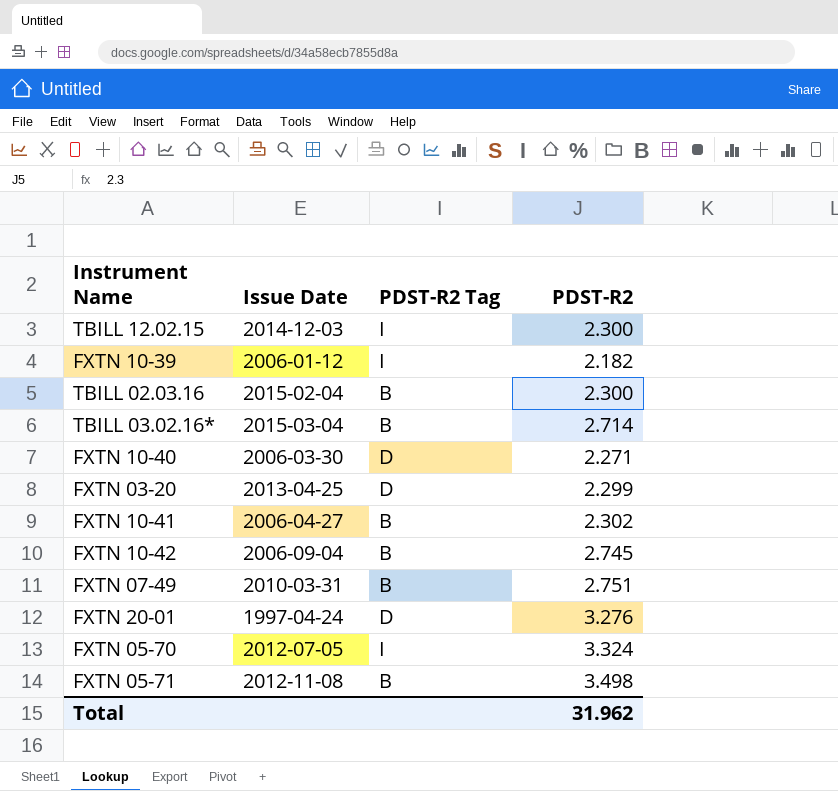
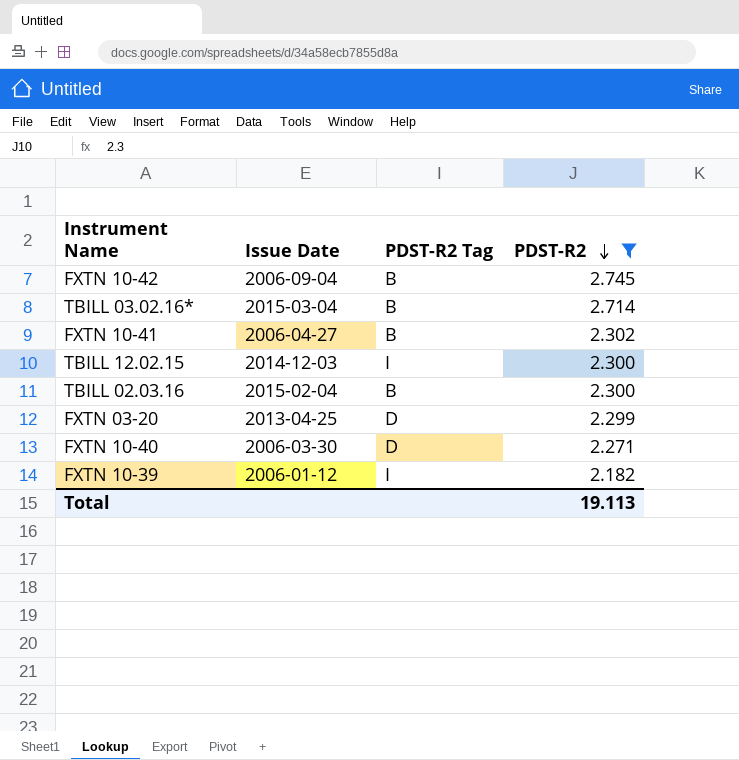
filter: none -> PDST-R2 <= 2.745
row order: none -> PDST-R2 descending
Total | PDST-R2: 31.962 -> 19.113

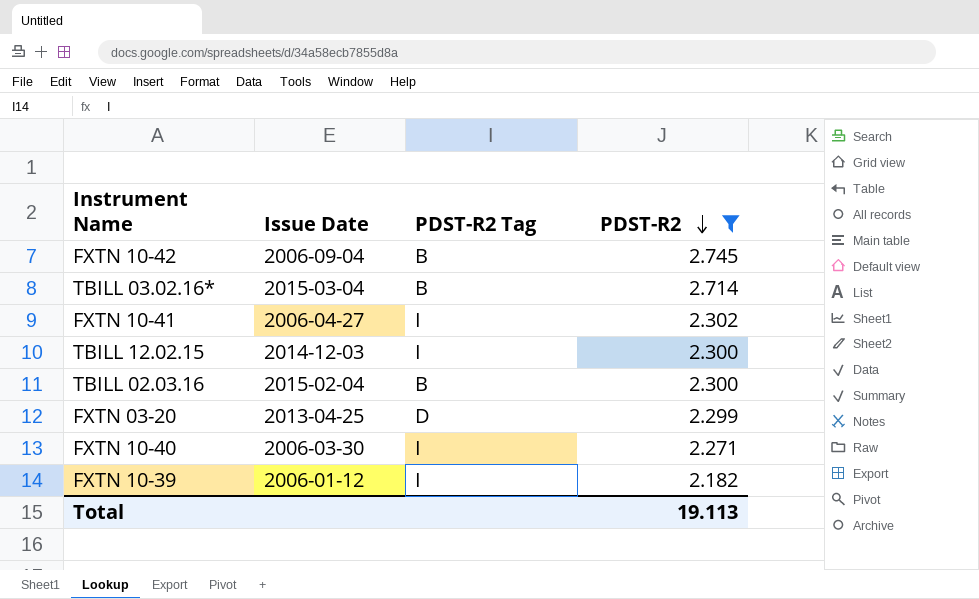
FXTN 10-41 | PDST-R2 Tag: B -> I
FXTN 10-40 | PDST-R2 Tag: D -> I

